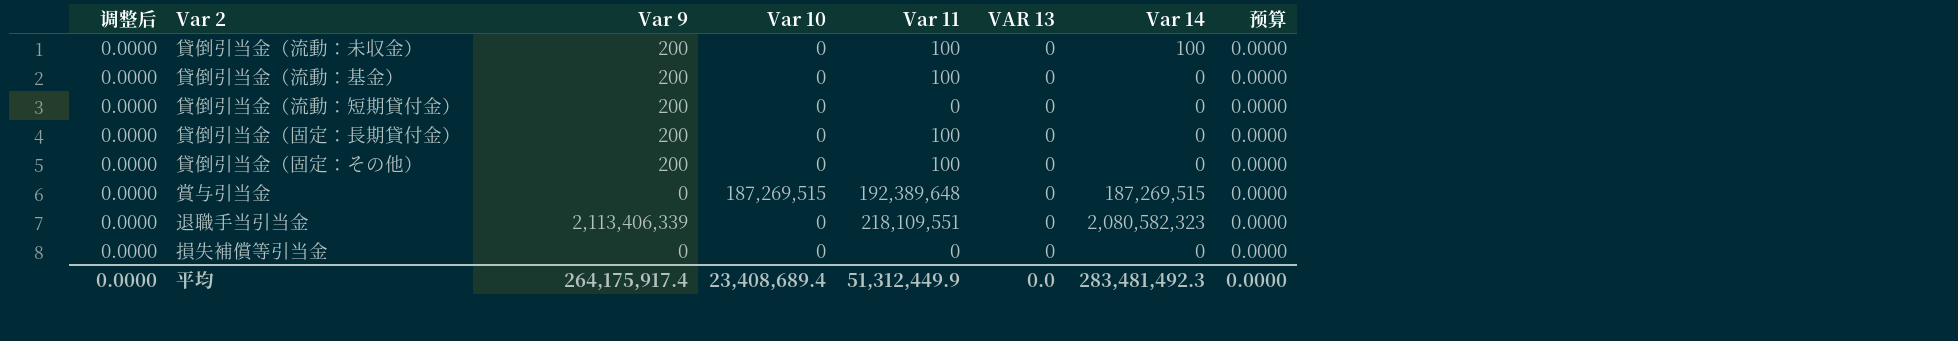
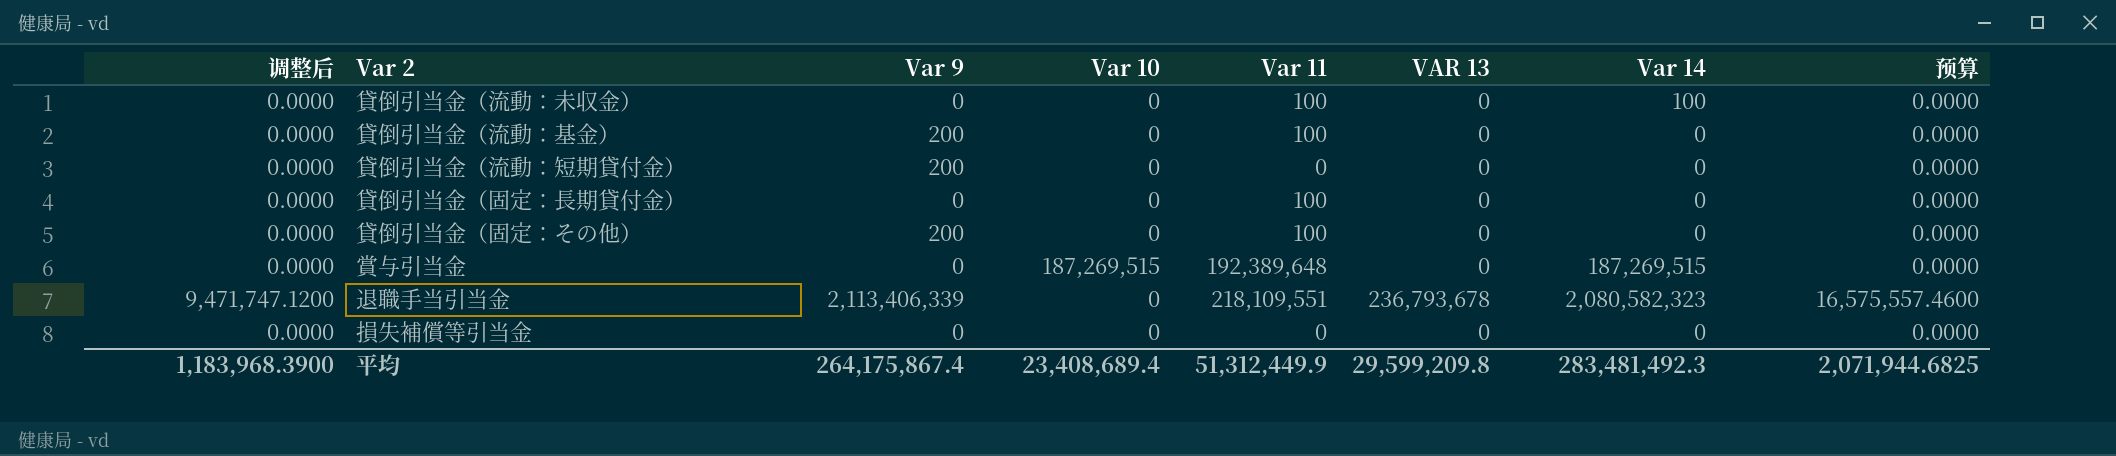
貸倒引当金（流動：未収金） | Var 9: 200 -> 0
貸倒引当金（固定：長期貸付金） | Var 9: 200 -> 0
退職手当引当金 | 调整后: 0.0000 -> 9,471,747.1200
退職手当引当金 | VAR 13: 0 -> 236,793,678
退職手当引当金 | 预算: 0.0000 -> 16,575,557.4600
平均 | 调整后: 0.0000 -> 1,183,968.3900
平均 | Var 9: 264,175,917.4 -> 264,175,867.4
平均 | VAR 13: 0.0 -> 29,599,209.8
平均 | 预算: 0.0000 -> 2,071,944.6825

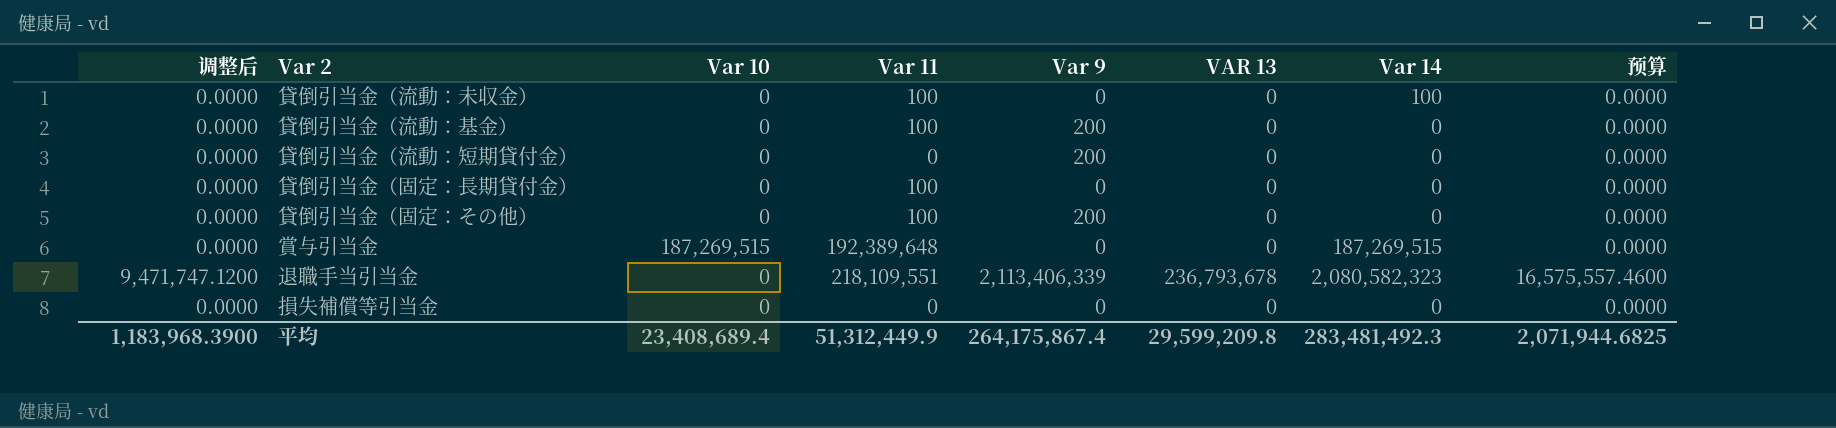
column Var 9 | position: 3 -> 5

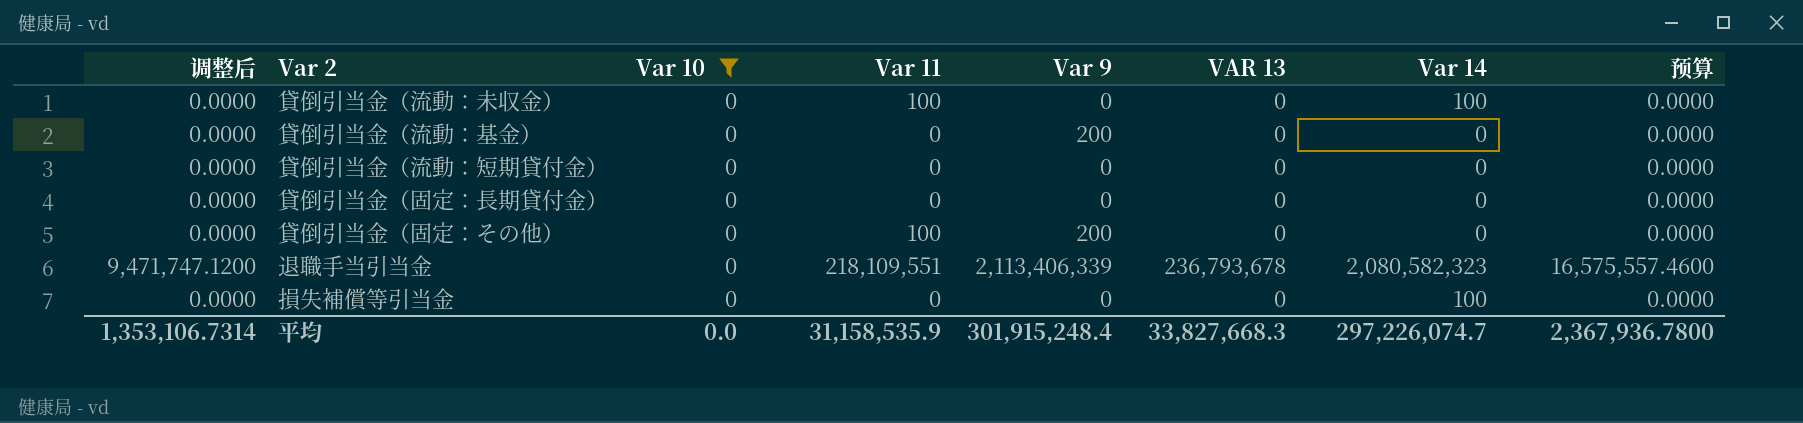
filter: none -> Var 10 = 0
貸倒引当金（流動：基金） | Var 11: 100 -> 0
貸倒引当金（流動：短期貸付金） | Var 9: 200 -> 0
貸倒引当金（固定：長期貸付金） | Var 11: 100 -> 0
損失補償等引当金 | Var 14: 0 -> 100
平均 | 调整后: 1,183,968.3900 -> 1,353,106.7314
平均 | Var 10: 23,408,689.4 -> 0.0
平均 | Var 11: 51,312,449.9 -> 31,158,535.9
平均 | Var 9: 264,175,867.4 -> 301,915,248.4
平均 | VAR 13: 29,599,209.8 -> 33,827,668.3
平均 | Var 14: 283,481,492.3 -> 297,226,074.7
平均 | 预算: 2,071,944.6825 -> 2,367,936.7800

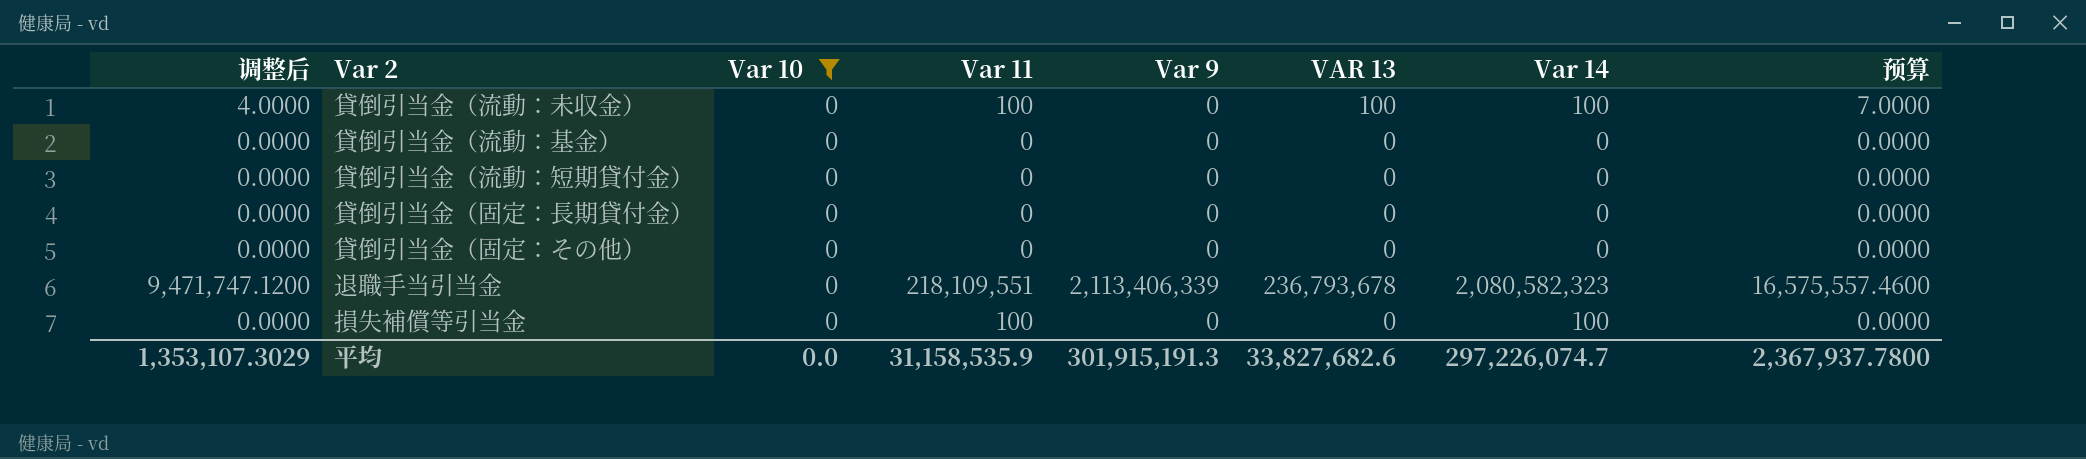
貸倒引当金（流動：未収金） | 调整后: 0.0000 -> 4.0000
貸倒引当金（流動：未収金） | VAR 13: 0 -> 100
貸倒引当金（流動：未収金） | 预算: 0.0000 -> 7.0000
貸倒引当金（流動：基金） | Var 9: 200 -> 0
貸倒引当金（固定：その他） | Var 11: 100 -> 0
貸倒引当金（固定：その他） | Var 9: 200 -> 0
損失補償等引当金 | Var 11: 0 -> 100
平均 | 调整后: 1,353,106.7314 -> 1,353,107.3029
平均 | Var 9: 301,915,248.4 -> 301,915,191.3
平均 | VAR 13: 33,827,668.3 -> 33,827,682.6
平均 | 预算: 2,367,936.7800 -> 2,367,937.7800

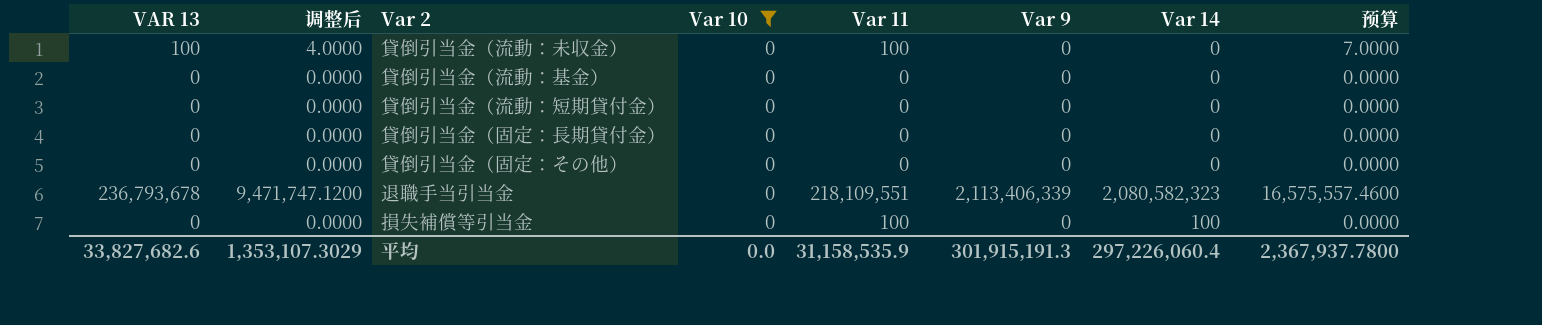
column VAR 13 | position: 6 -> 1
貸倒引当金（流動：未収金） | Var 14: 100 -> 0
平均 | Var 14: 297,226,074.7 -> 297,226,060.4

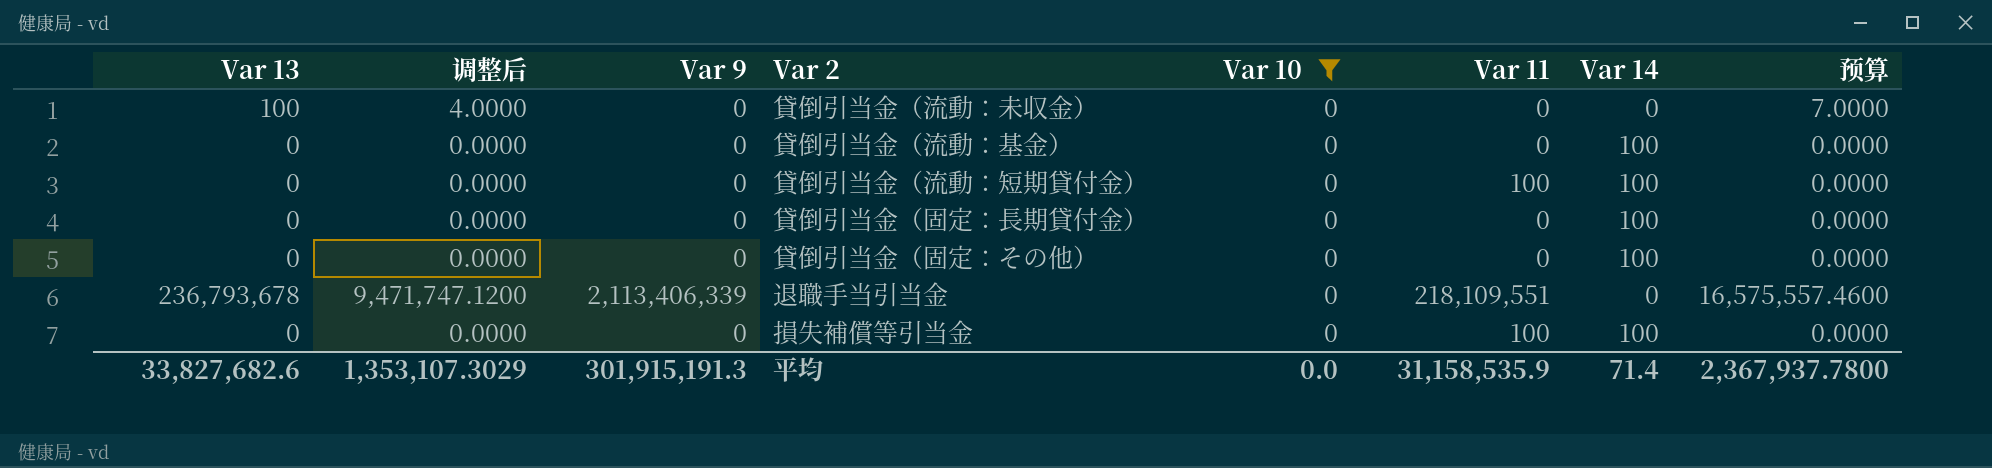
column name: VAR 13 -> Var 13
column Var 9 | position: 6 -> 3
貸倒引当金（流動：未収金） | Var 11: 100 -> 0
貸倒引当金（流動：基金） | Var 14: 0 -> 100
貸倒引当金（流動：短期貸付金） | Var 11: 0 -> 100
貸倒引当金（流動：短期貸付金） | Var 14: 0 -> 100
貸倒引当金（固定：長期貸付金） | Var 14: 0 -> 100
貸倒引当金（固定：その他） | Var 14: 0 -> 100
退職手当引当金 | Var 14: 2,080,582,323 -> 0
平均 | Var 14: 297,226,060.4 -> 71.4

